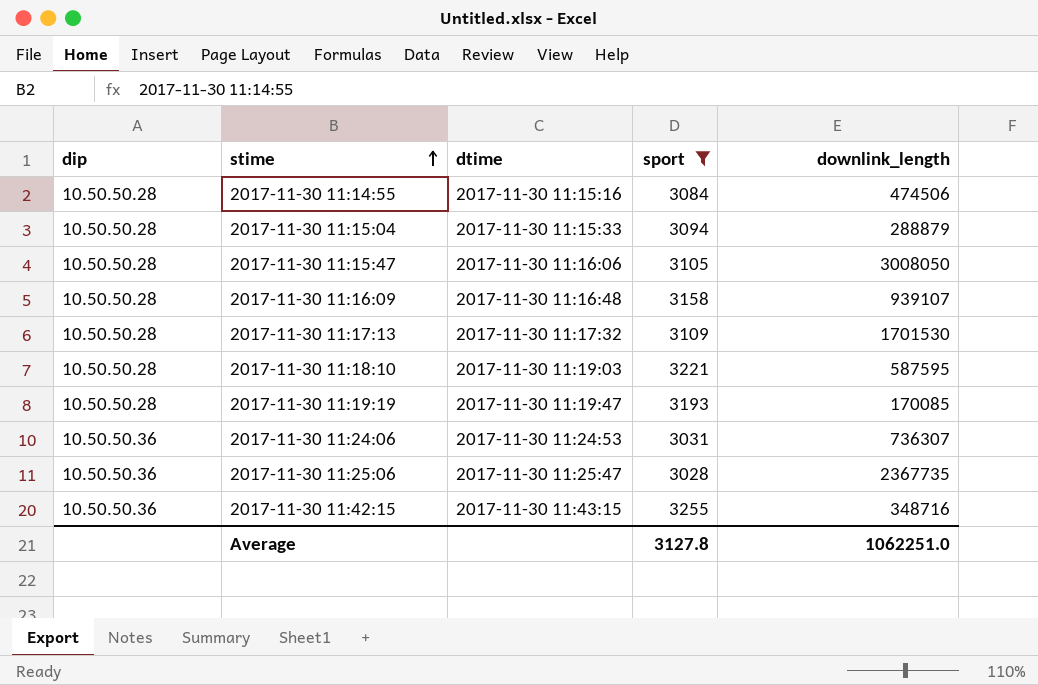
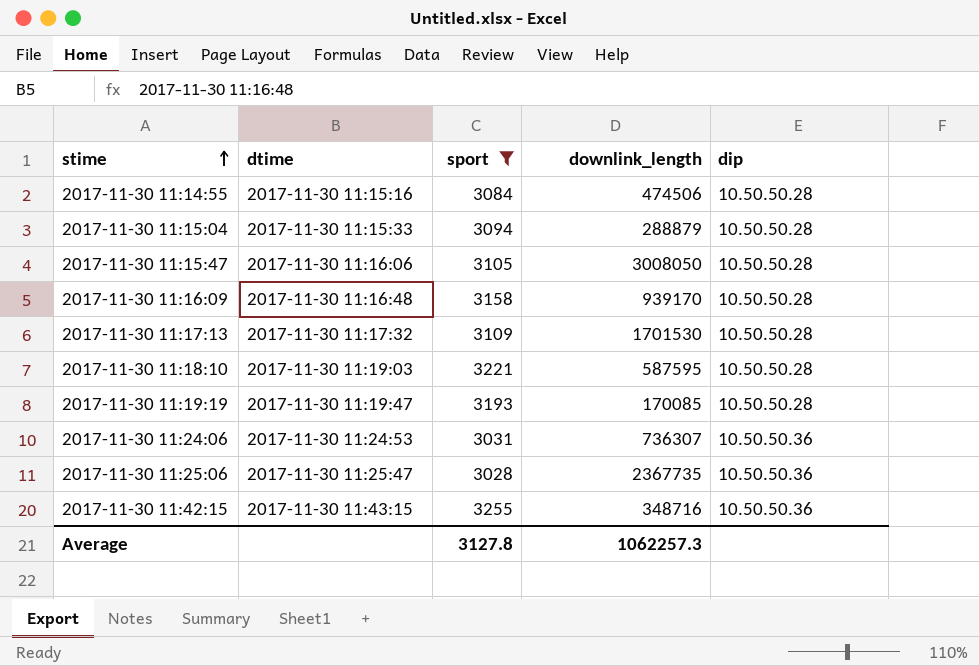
column dip | position: 1 -> 5
2017-11-30 11:16:09 | downlink_length: 939107 -> 939170
Average | downlink_length: 1062251.0 -> 1062257.3

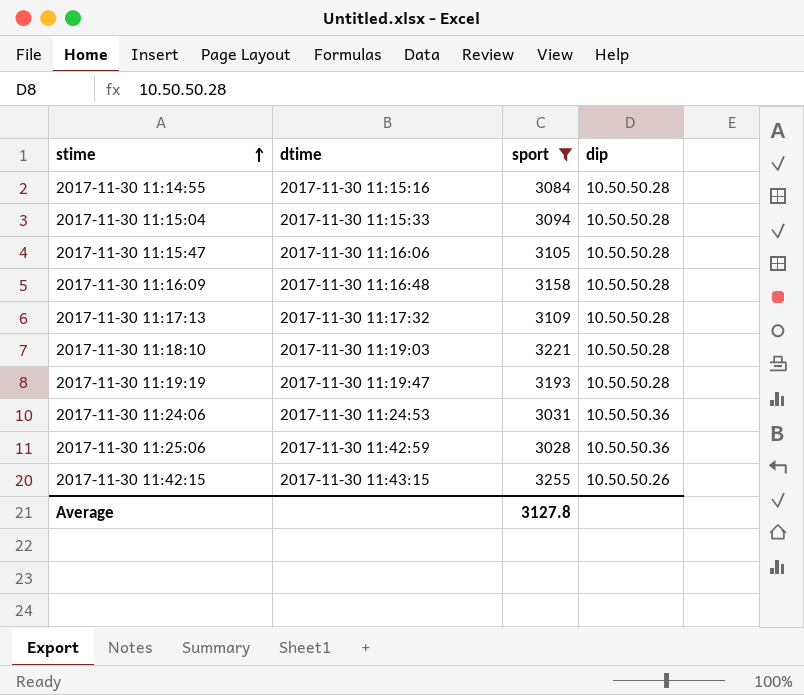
column downlink_length | position: 4 -> none
2017-11-30 11:25:06 | dtime: 2017-11-30 11:25:47 -> 2017-11-30 11:42:59
2017-11-30 11:42:15 | dip: 10.50.50.36 -> 10.50.50.26

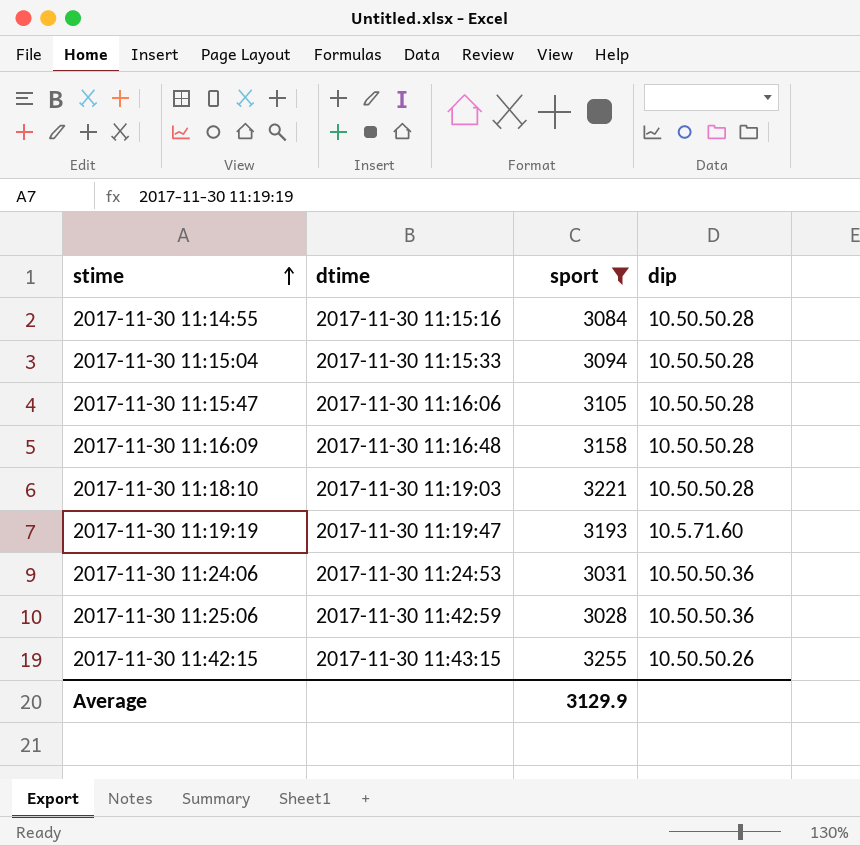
row 2017-11-30 11:17:13: 2017-11-30 11:17:32 | 3109 | 10.50.50.28 -> none
2017-11-30 11:19:19 | dip: 10.50.50.28 -> 10.5.71.60
Average | sport: 3127.8 -> 3129.9

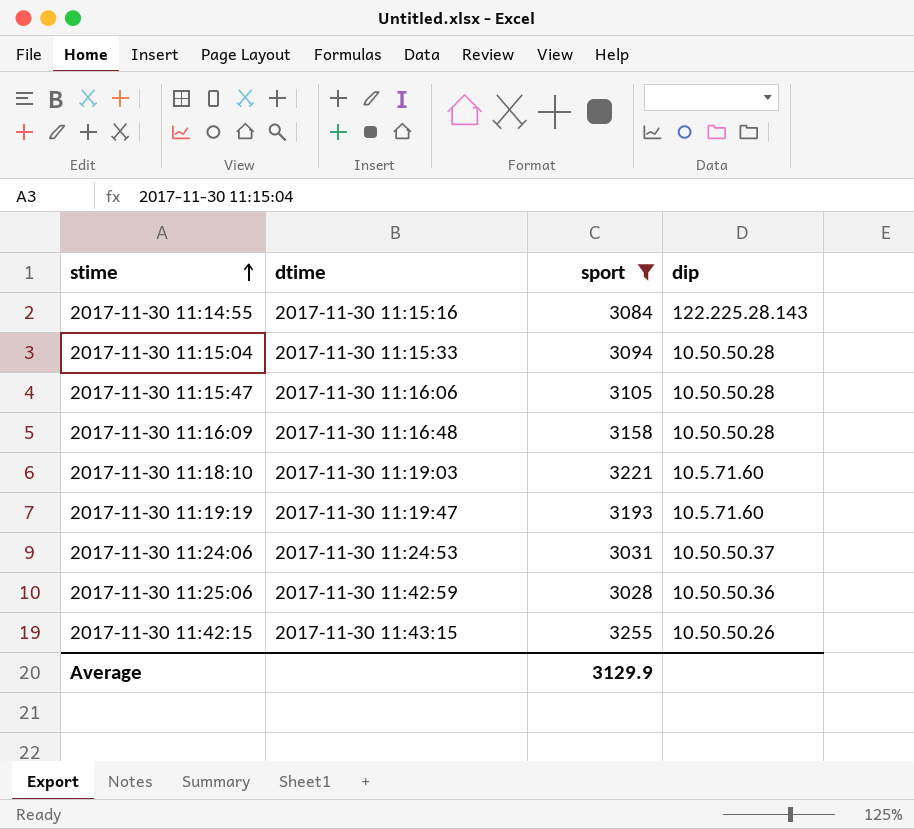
2017-11-30 11:14:55 | dip: 10.50.50.28 -> 122.225.28.143
2017-11-30 11:18:10 | dip: 10.50.50.28 -> 10.5.71.60
2017-11-30 11:24:06 | dip: 10.50.50.36 -> 10.50.50.37

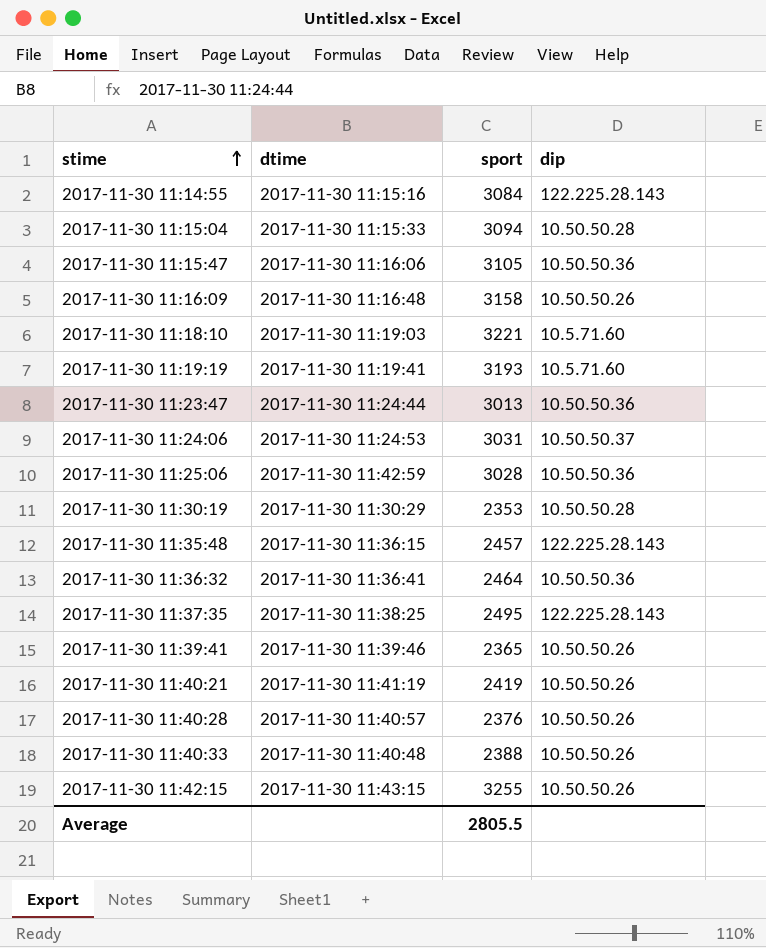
filter: sport >= 3028 -> none
2017-11-30 11:15:47 | dip: 10.50.50.28 -> 10.50.50.36
2017-11-30 11:16:09 | dip: 10.50.50.28 -> 10.50.50.26
2017-11-30 11:19:19 | dtime: 2017-11-30 11:19:47 -> 2017-11-30 11:19:41
Average | sport: 3129.9 -> 2805.5

